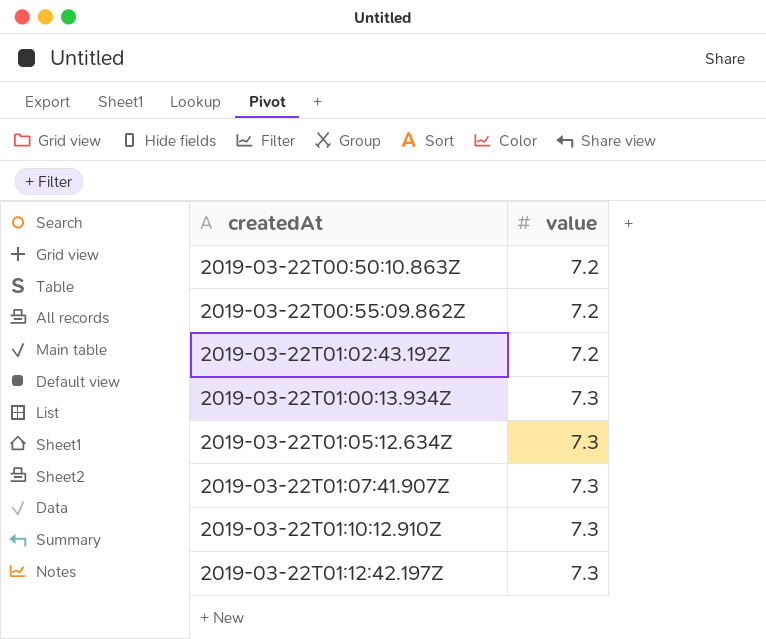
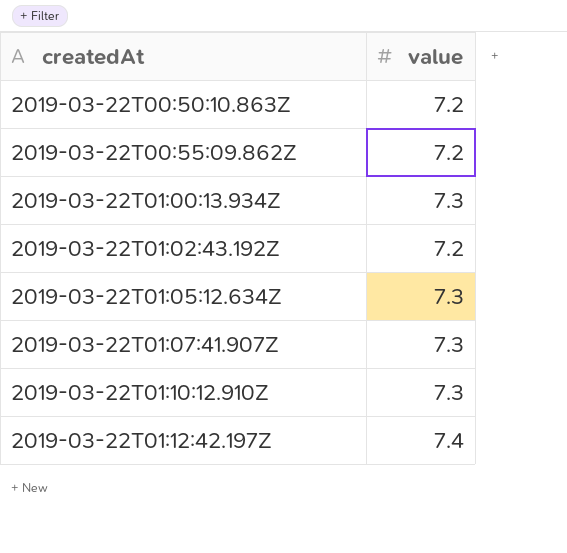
row order: value ascending -> createdAt ascending
2019-03-22T01:12:42.197Z | value: 7.3 -> 7.4

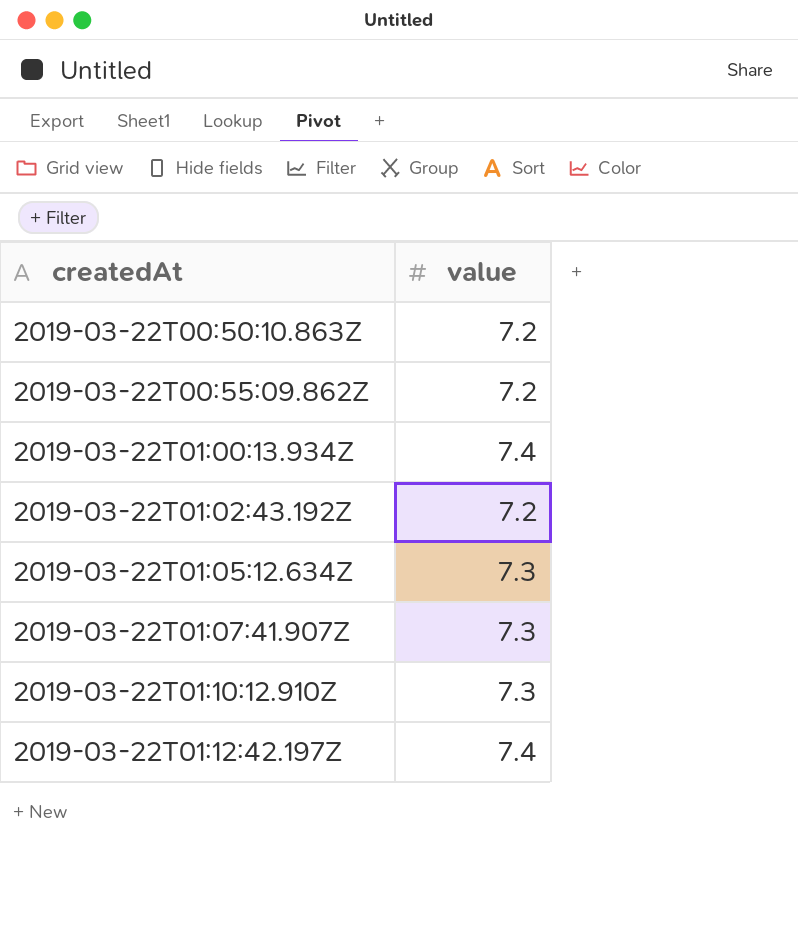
2019-03-22T01:00:13.934Z | value: 7.3 -> 7.4

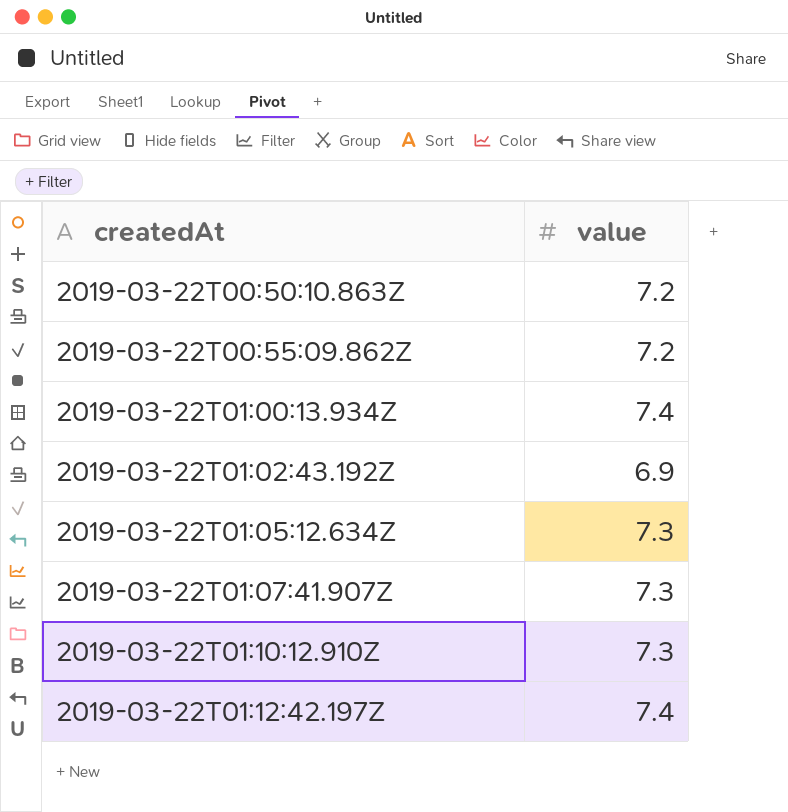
2019-03-22T01:02:43.192Z | value: 7.2 -> 6.9

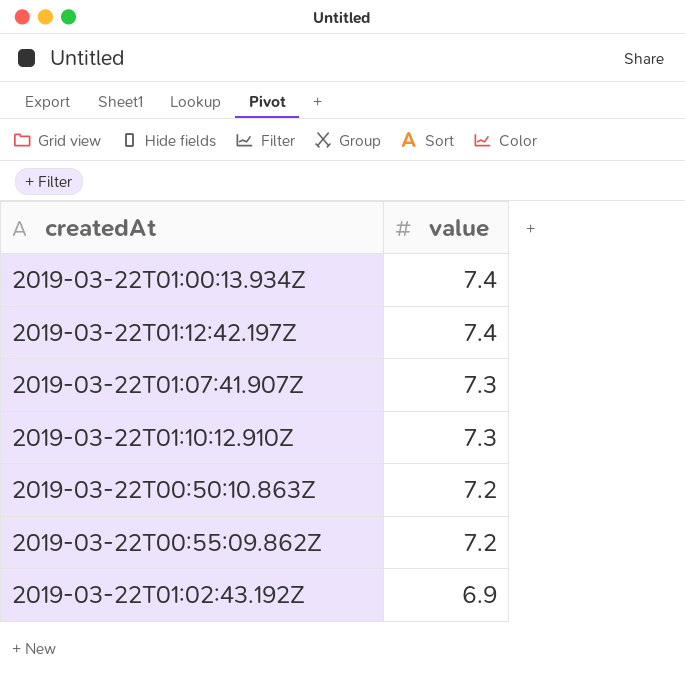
row order: createdAt ascending -> value descending
row 2019-03-22T01:05:12.634Z: 7.3 -> none

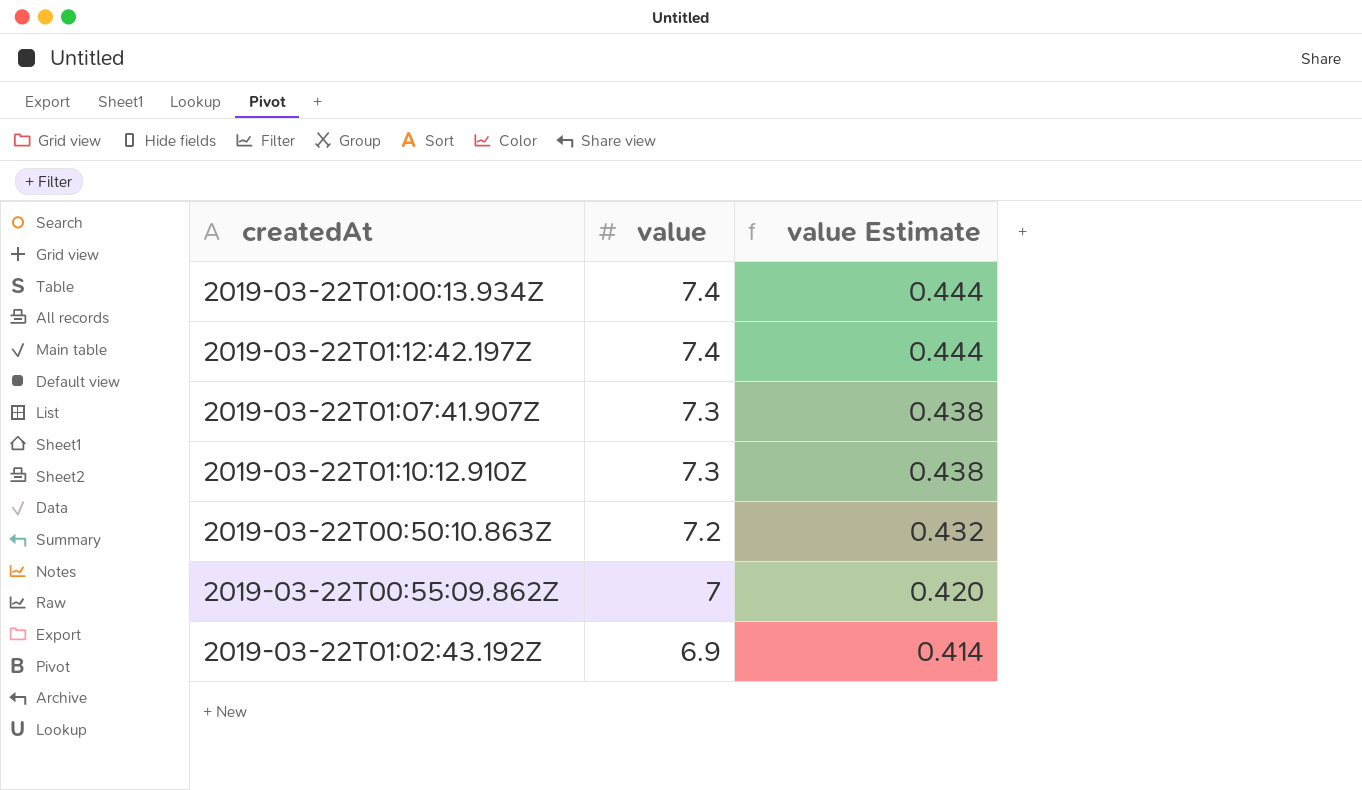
column value Estimate | formula: none -> [value] * 0.06
2019-03-22T00:55:09.862Z | value: 7.2 -> 7

